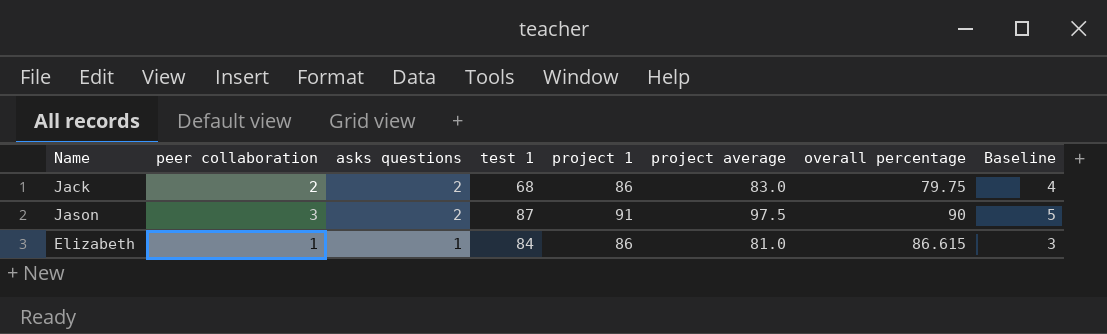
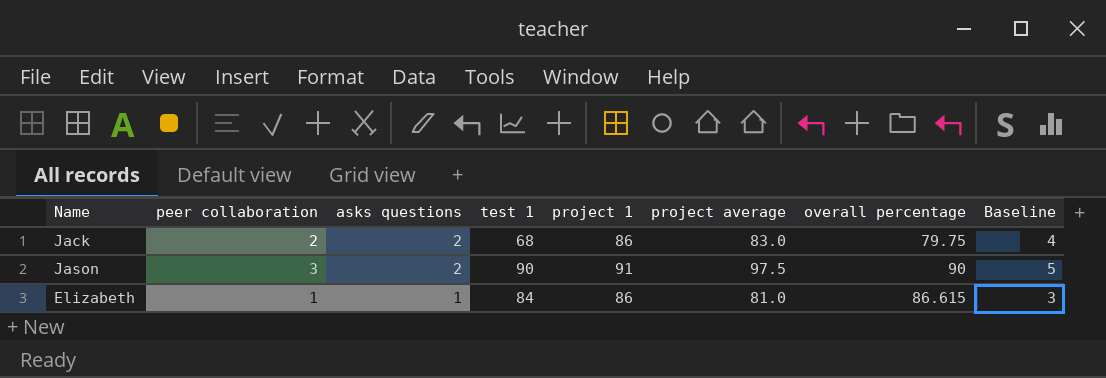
Jason | test 1: 87 -> 90

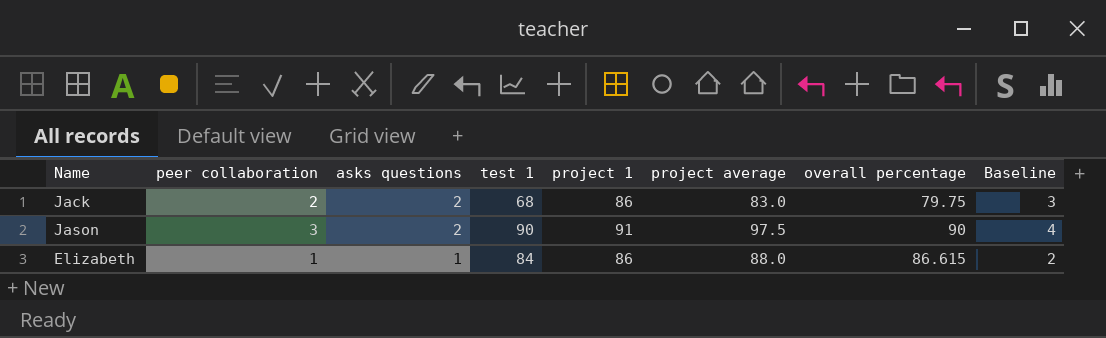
column Baseline | formula: [peer collaboration] + 2 -> [peer collaboration] + 1
Elizabeth | project average: 81.0 -> 88.0

